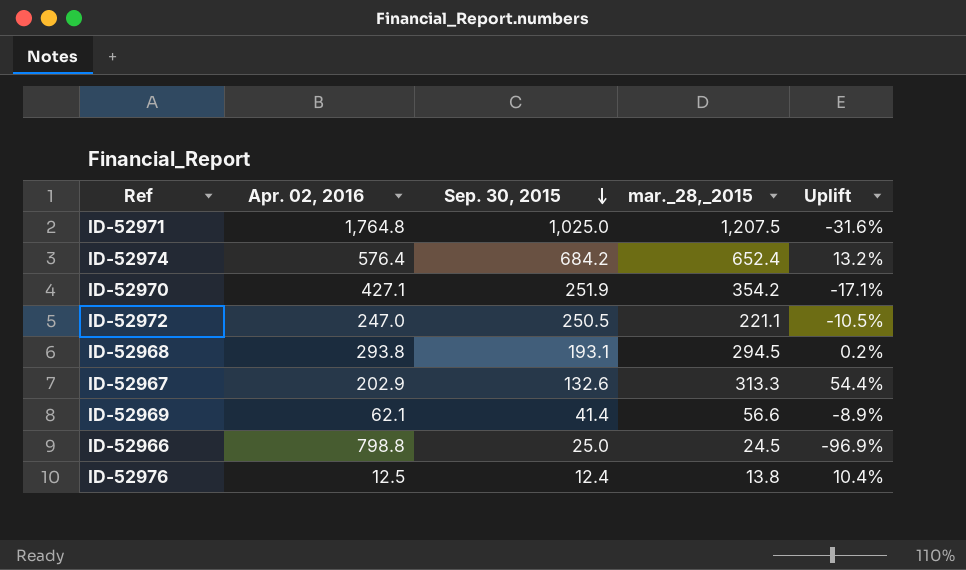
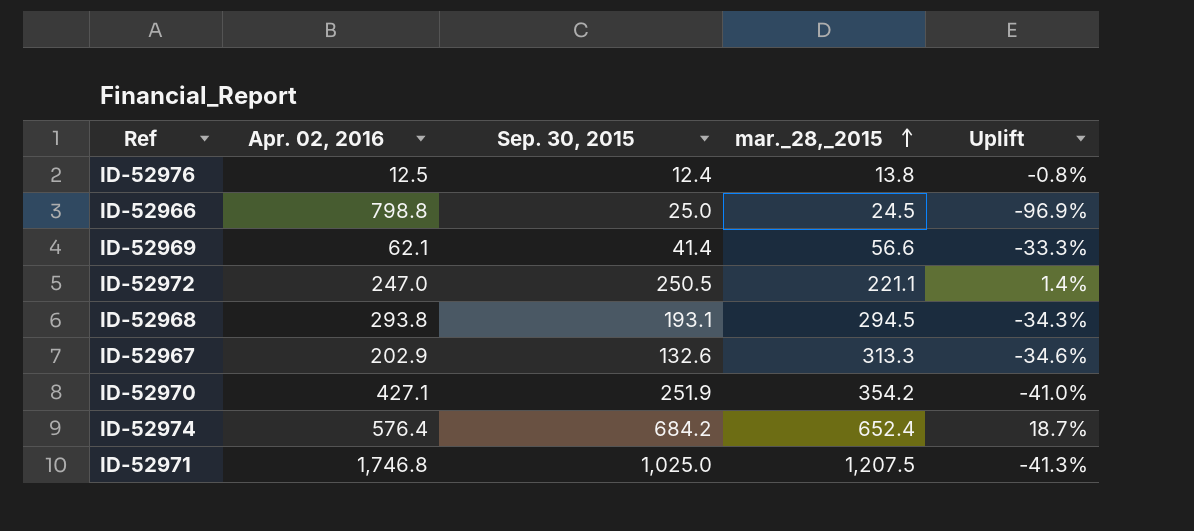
row order: Sep. 30, 2015 descending -> mar._28,_2015 ascending
column Uplift | formula: ([mar._28,_2015] - [Apr. 02, 2016]) / [Apr. 02, 2016] -> ([Sep. 30, 2015] - [Apr. 02, 2016]) / [Apr. 02, 2016]
ID-52971 | Apr. 02, 2016: 1,764.8 -> 1,746.8

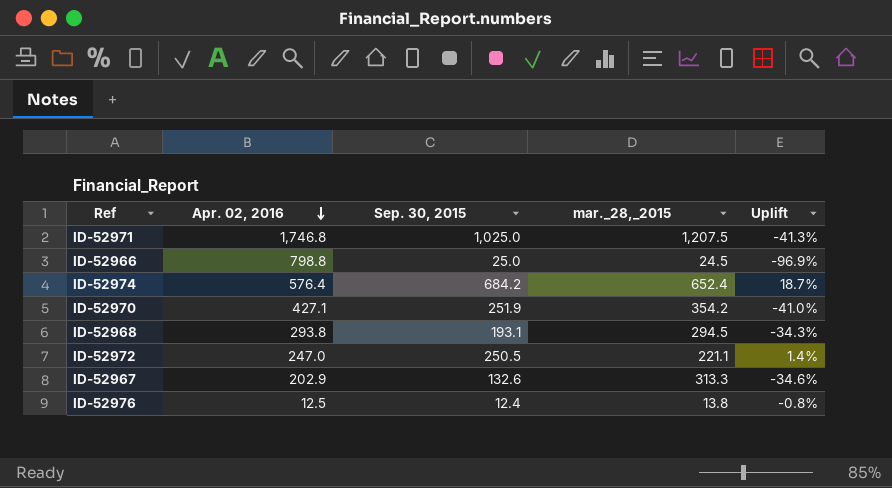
row order: mar._28,_2015 ascending -> Apr. 02, 2016 descending
row ID-52969: 62.1 | 41.4 | 56.6 | -33.3% -> none

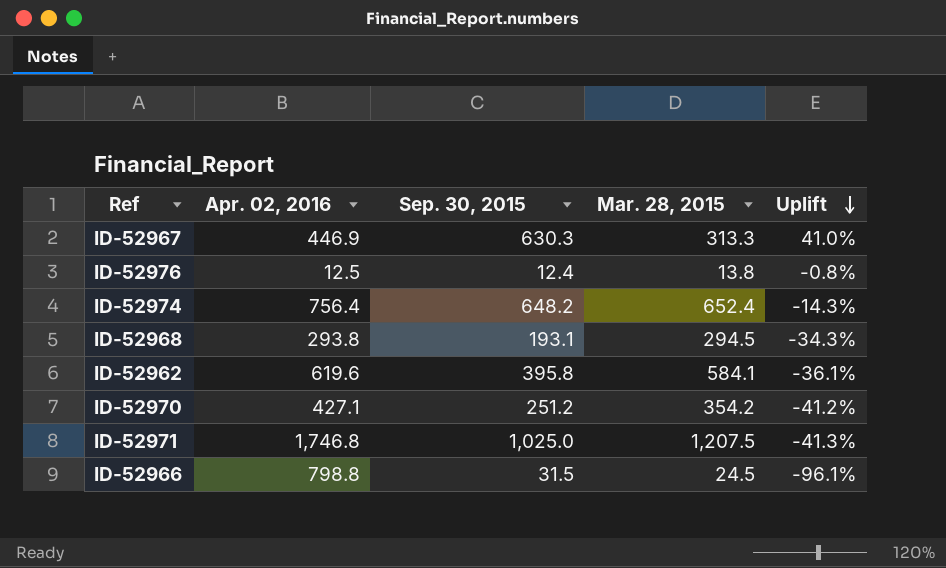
row order: Apr. 02, 2016 descending -> Uplift descending
column name: mar._28,_2015 -> Mar. 28, 2015
row ID-52972: 247.0 | 250.5 | 221.1 | 1.4% -> none
ID-52967 | Apr. 02, 2016: 202.9 -> 446.9
ID-52967 | Sep. 30, 2015: 132.6 -> 630.3
ID-52967 | Uplift: -34.6% -> 41.0%
ID-52974 | Apr. 02, 2016: 576.4 -> 756.4
ID-52974 | Sep. 30, 2015: 684.2 -> 648.2
ID-52974 | Uplift: 18.7% -> -14.3%
row ID-52962: none -> 619.6 | 395.8 | 584.1 | -36.1%
ID-52970 | Sep. 30, 2015: 251.9 -> 251.2
ID-52970 | Uplift: -41.0% -> -41.2%
ID-52966 | Sep. 30, 2015: 25.0 -> 31.5
ID-52966 | Uplift: -96.9% -> -96.1%

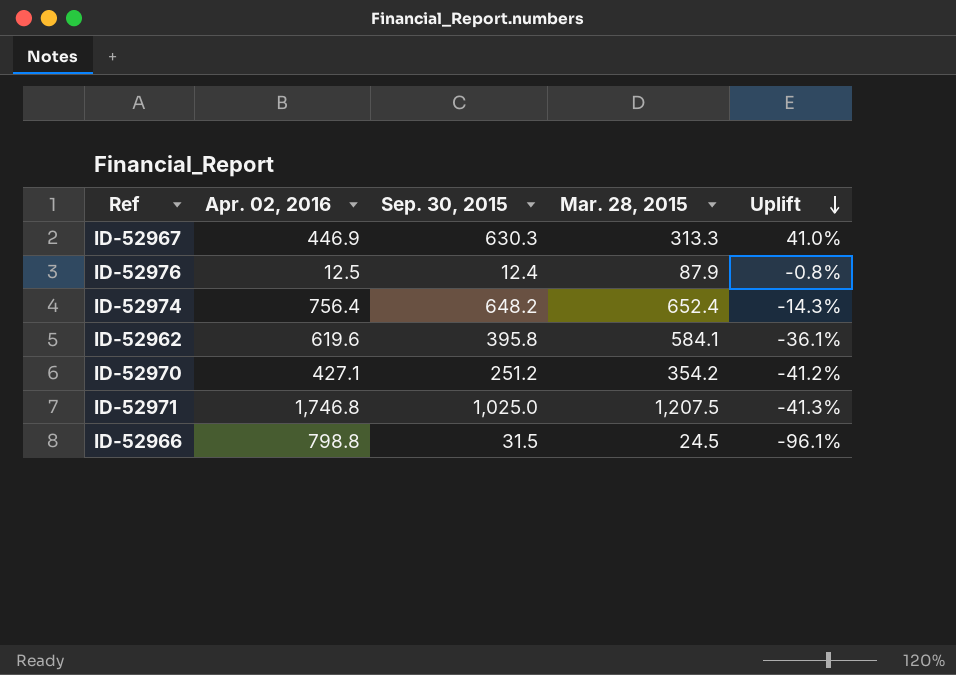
row ID-52968: 293.8 | 193.1 | 294.5 | -34.3% -> none
ID-52976 | Mar. 28, 2015: 13.8 -> 87.9

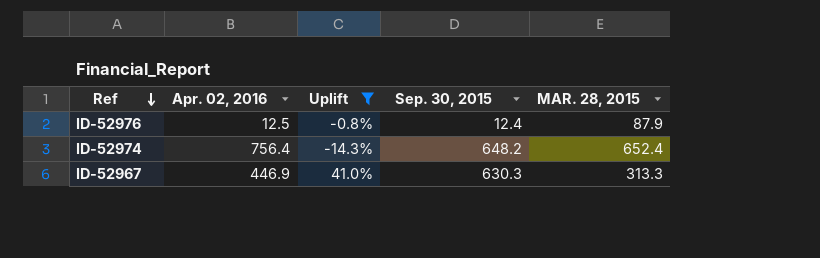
filter: none -> Uplift >= -14.3%
row order: Uplift descending -> Ref descending
column Uplift | position: 5 -> 3
column name: Mar. 28, 2015 -> MAR. 28, 2015

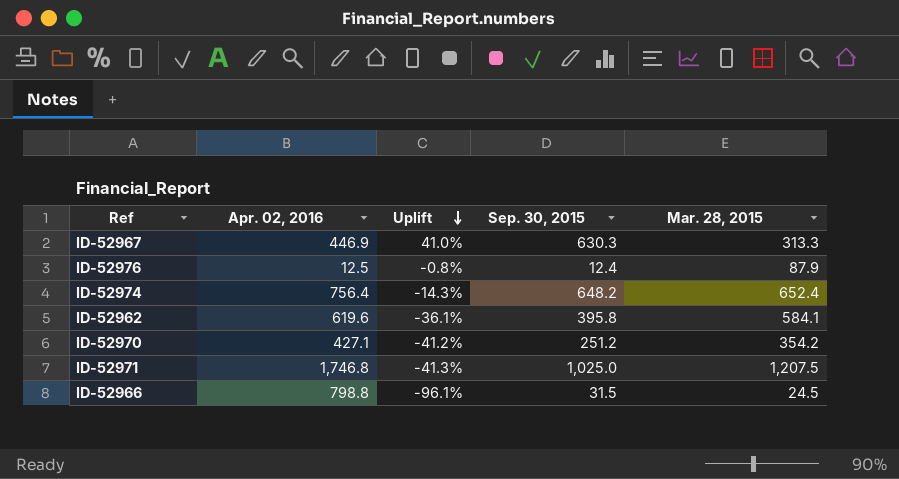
filter: Uplift >= -14.3% -> none
row order: Ref descending -> Uplift descending
column name: MAR. 28, 2015 -> Mar. 28, 2015

